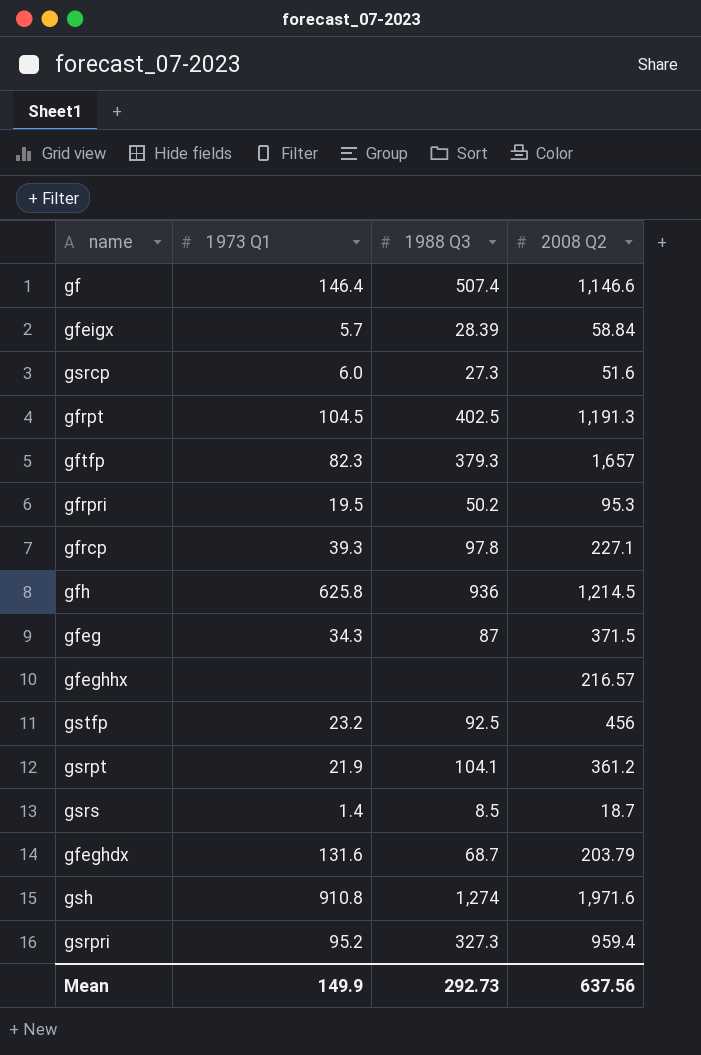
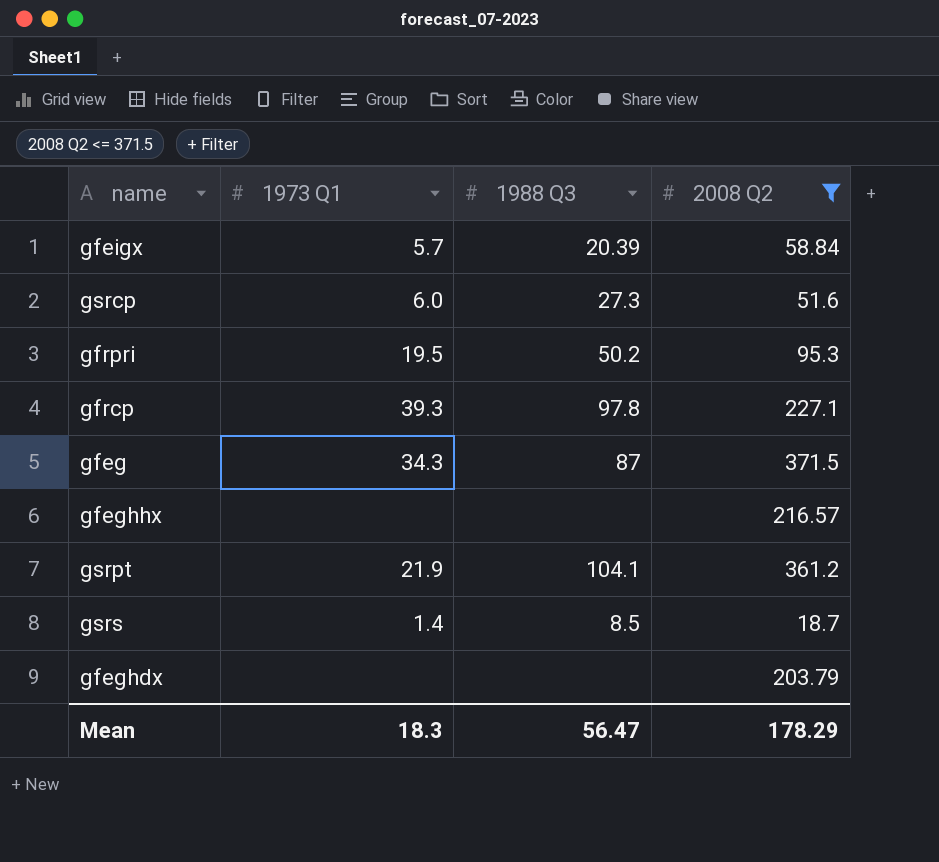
filter: none -> 2008 Q2 <= 371.5
gfeigx | 1988 Q3: 28.39 -> 20.39
gfeghdx | 1973 Q1: 131.6 -> none
gfeghdx | 1988 Q3: 68.7 -> none
Mean | 1973 Q1: 149.9 -> 18.3
Mean | 1988 Q3: 292.73 -> 56.47
Mean | 2008 Q2: 637.56 -> 178.29

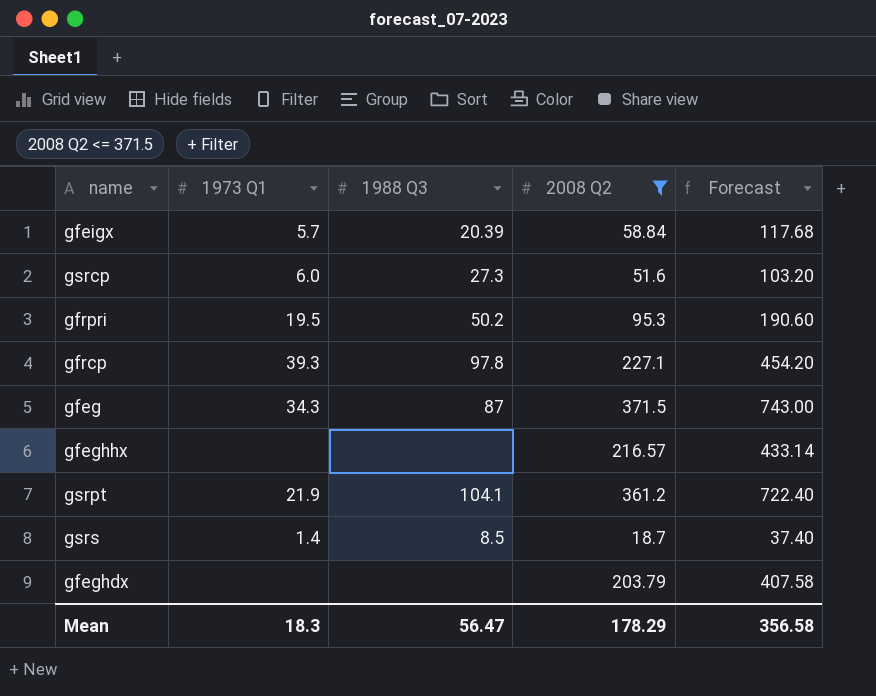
column Forecast | formula: none -> [2008 Q2] * 2

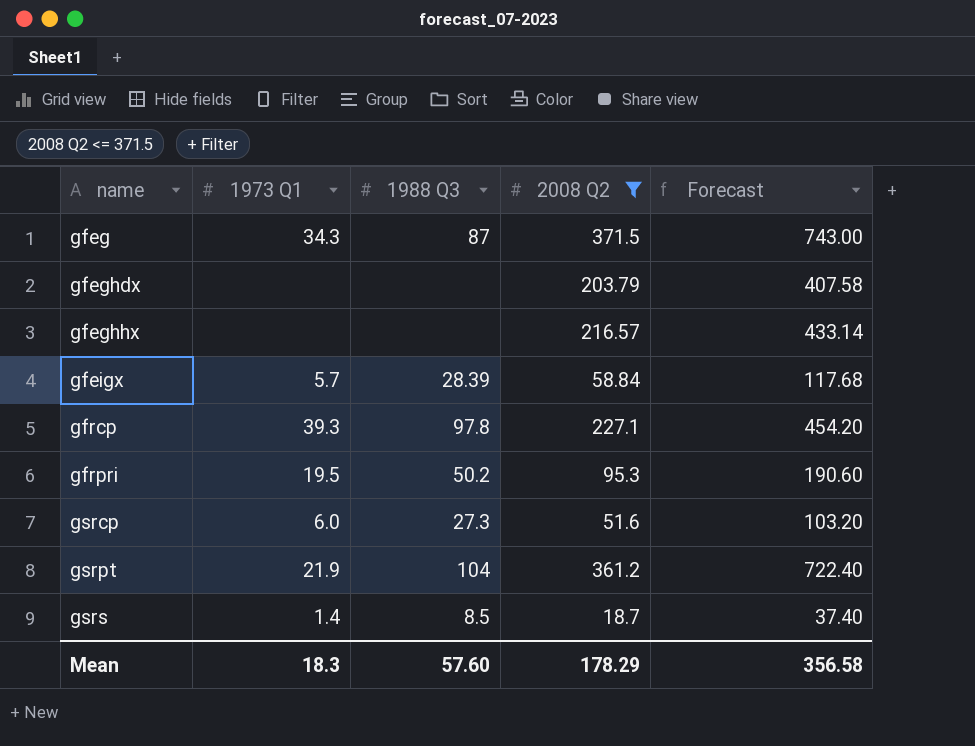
row order: none -> name ascending
gfeigx | 1988 Q3: 20.39 -> 28.39
gsrpt | 1988 Q3: 104.1 -> 104
Mean | 1988 Q3: 56.47 -> 57.60

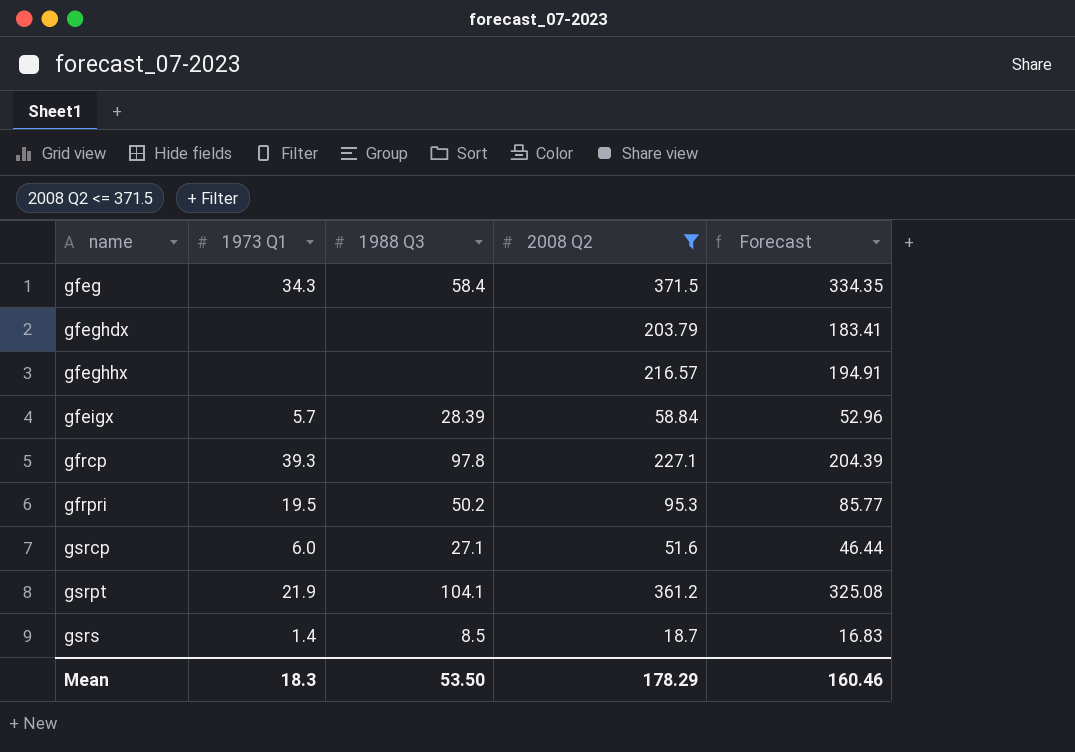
column Forecast | formula: [2008 Q2] * 2 -> [2008 Q2] * 0.9
gfeg | 1988 Q3: 87 -> 58.4
gsrcp | 1988 Q3: 27.3 -> 27.1
gsrpt | 1988 Q3: 104 -> 104.1
Mean | 1988 Q3: 57.60 -> 53.50
Mean | Forecast: 356.58 -> 160.46

